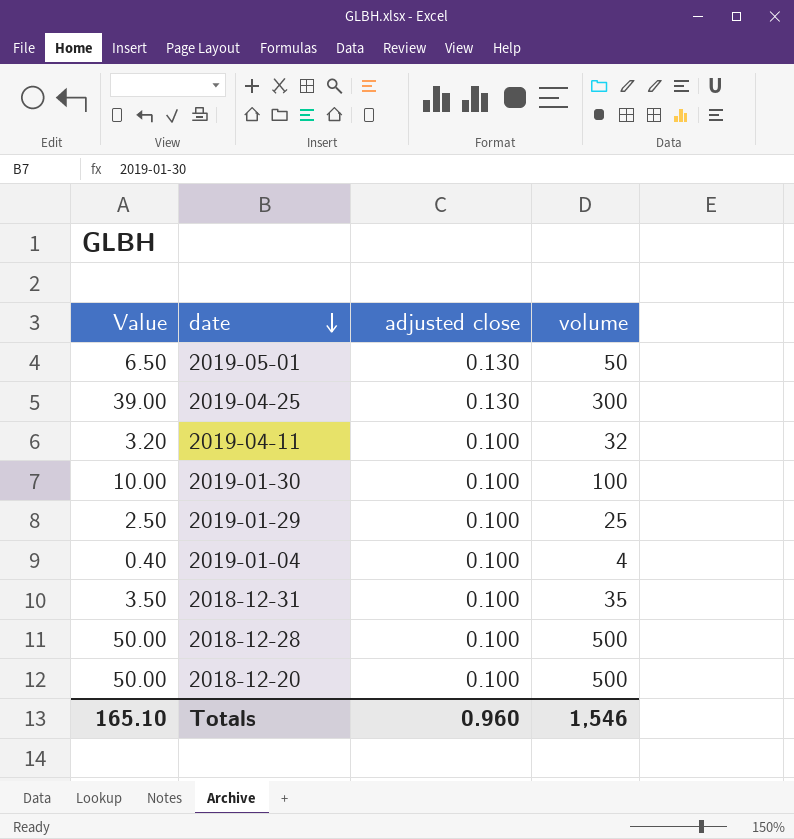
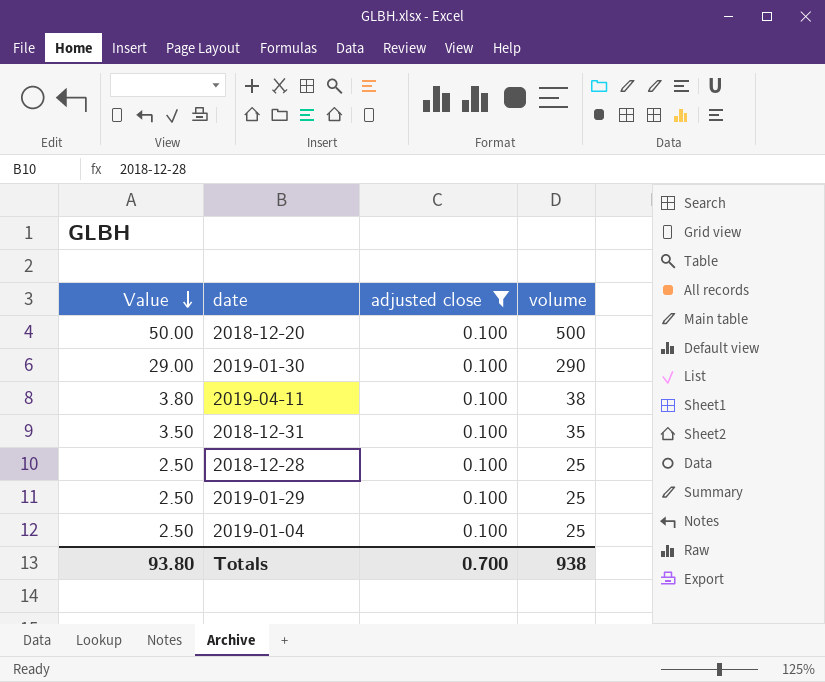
filter: none -> adjusted close = 0.100
row order: date descending -> Value descending
2019-01-30 | Value: 10.00 -> 29.00
2019-01-30 | volume: 100 -> 290
2019-04-11 | Value: 3.20 -> 3.80
2019-04-11 | volume: 32 -> 38
2018-12-28 | Value: 50.00 -> 2.50
2018-12-28 | volume: 500 -> 25
2019-01-04 | Value: 0.40 -> 2.50
2019-01-04 | volume: 4 -> 25
Totals | Value: 165.10 -> 93.80
Totals | adjusted close: 0.960 -> 0.700
Totals | volume: 1,546 -> 938

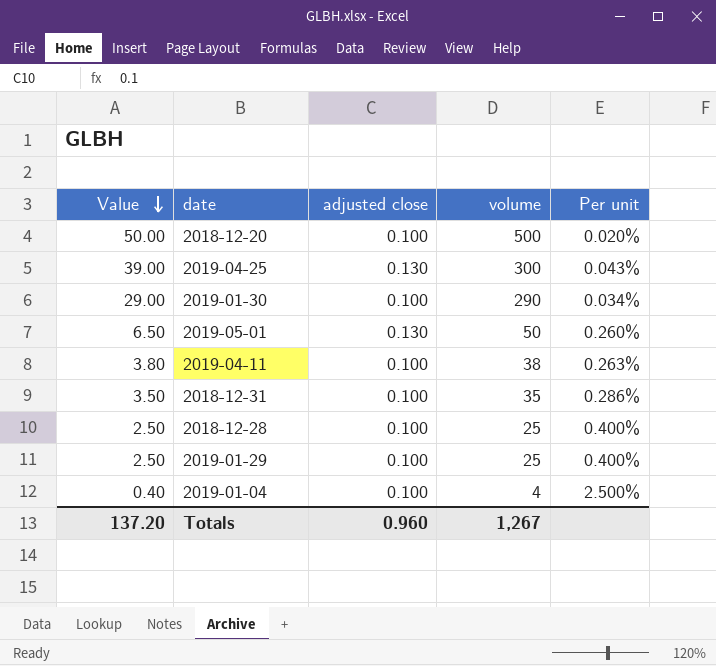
filter: adjusted close = 0.100 -> none
column Per unit | formula: none -> [adjusted close] / [volume]
2019-01-04 | Value: 2.50 -> 0.40
2019-01-04 | volume: 25 -> 4
Totals | Value: 93.80 -> 137.20
Totals | adjusted close: 0.700 -> 0.960
Totals | volume: 938 -> 1,267

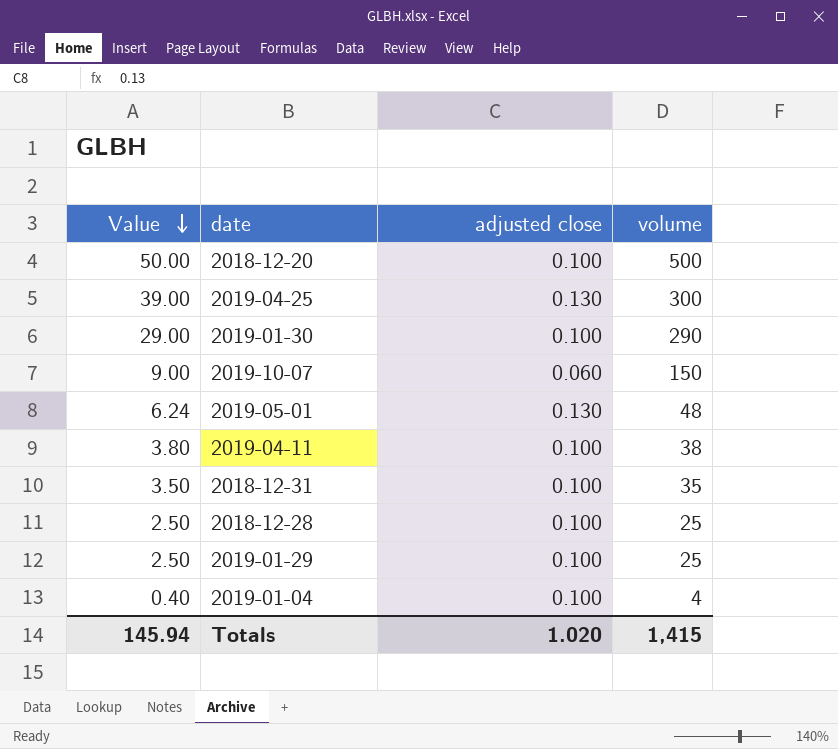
column Per unit | formula: [adjusted close] / [volume] -> none
row 2019-10-07: none -> 9.00 | 0.060 | 150
2019-05-01 | Value: 6.50 -> 6.24
2019-05-01 | volume: 50 -> 48
Totals | Value: 137.20 -> 145.94
Totals | adjusted close: 0.960 -> 1.020
Totals | volume: 1,267 -> 1,415

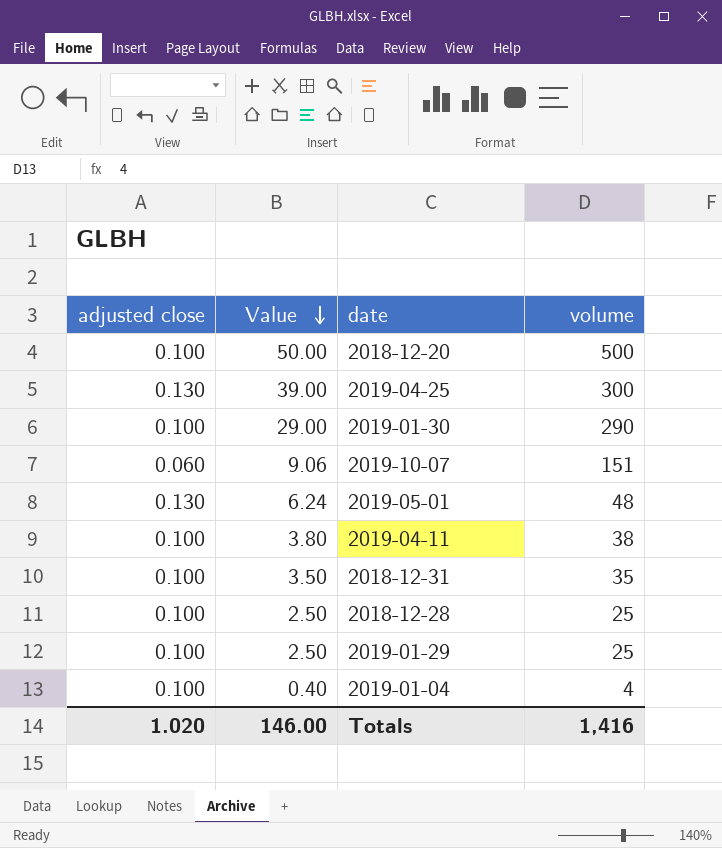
column adjusted close | position: 3 -> 1
2019-10-07 | Value: 9.00 -> 9.06
2019-10-07 | volume: 150 -> 151
Totals | Value: 145.94 -> 146.00
Totals | volume: 1,415 -> 1,416

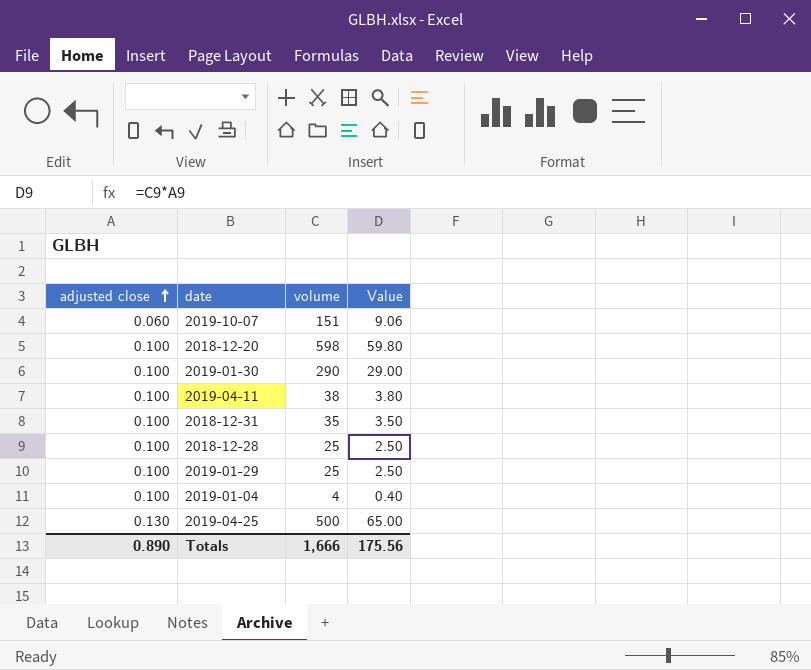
row order: Value descending -> adjusted close ascending
column Value | position: 2 -> 4
row 2019-05-01: 0.130 | 6.24 | 48 -> none
2018-12-20 | volume: 500 -> 598
2018-12-20 | Value: 50.00 -> 59.80
2019-04-25 | volume: 300 -> 500
2019-04-25 | Value: 39.00 -> 65.00
Totals | adjusted close: 1.020 -> 0.890
Totals | volume: 1,416 -> 1,666
Totals | Value: 146.00 -> 175.56

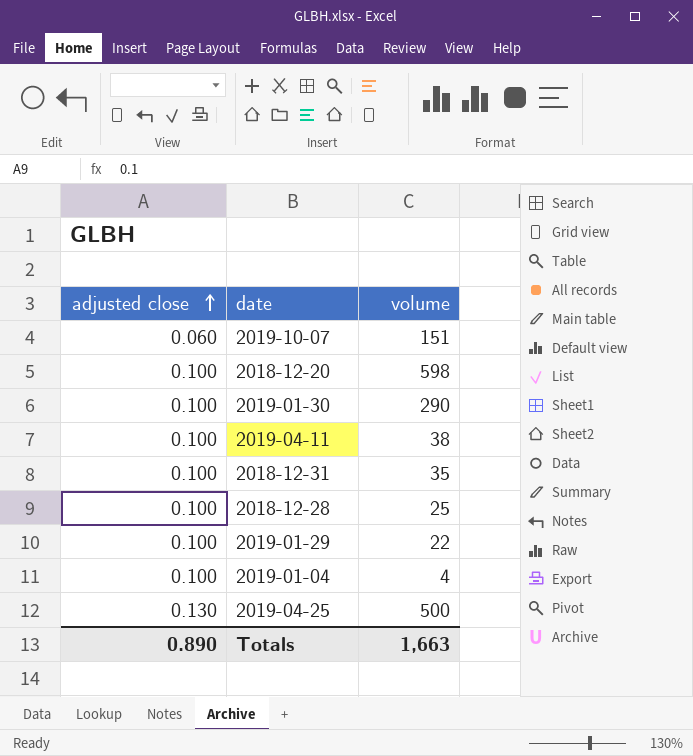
column Value | formula: [adjusted close] * [volume] -> none
2019-01-29 | volume: 25 -> 22
Totals | volume: 1,666 -> 1,663

